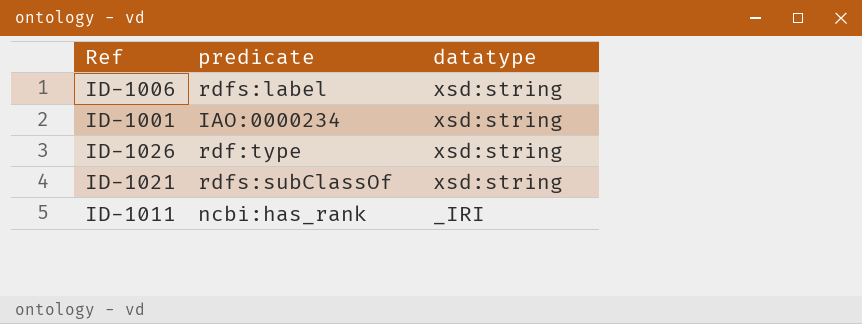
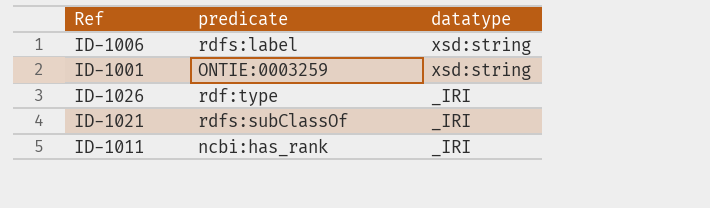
ID-1001 | predicate: IAO:0000234 -> ONTIE:0003259
ID-1026 | datatype: xsd:string -> _IRI
ID-1021 | datatype: xsd:string -> _IRI

